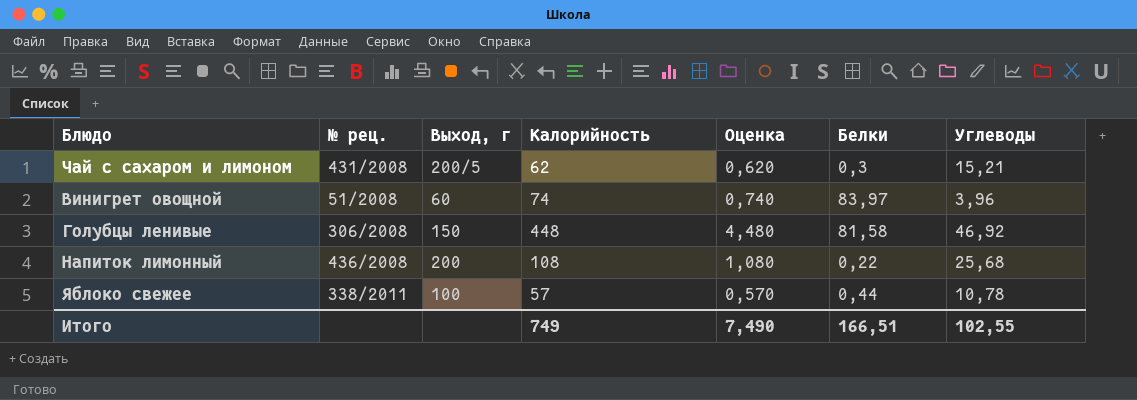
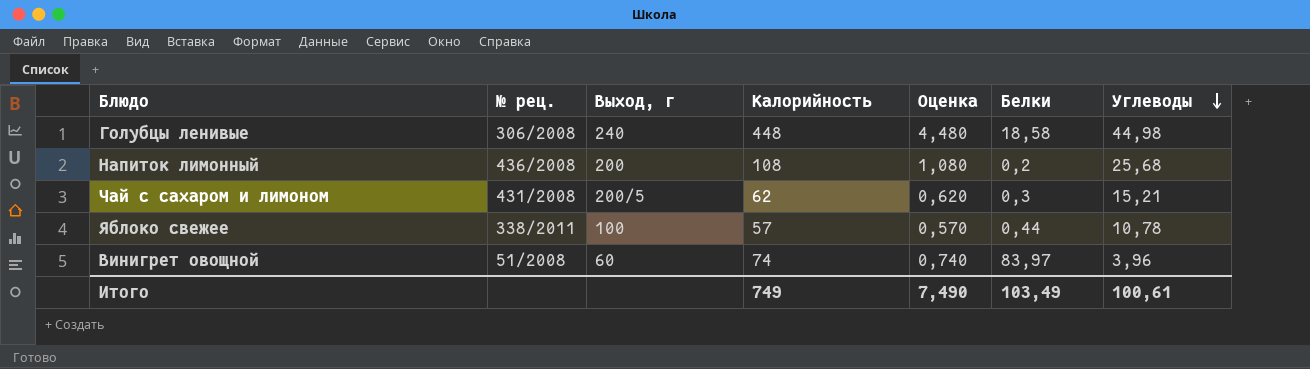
row order: none -> Углеводы descending
Голубцы ленивые | Выход, г: 150 -> 240
Голубцы ленивые | Белки: 81,58 -> 18,58
Голубцы ленивые | Углеводы: 46,92 -> 44,98
Напиток лимонный | Белки: 0,22 -> 0,2
Итого | Белки: 166,51 -> 103,49
Итого | Углеводы: 102,55 -> 100,61

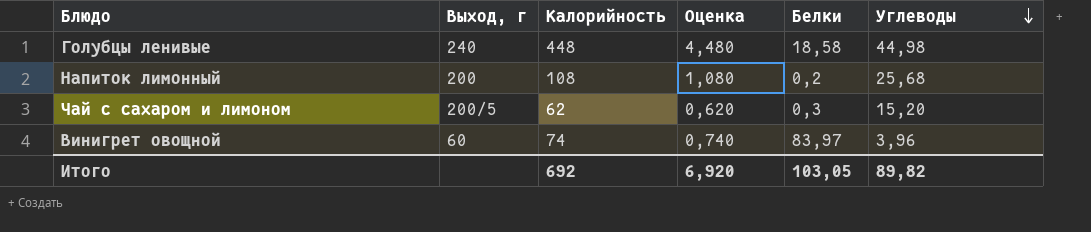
column № рец. | position: 2 -> none
row Яблоко свежее: 338/2011 | 100 | 57 | 0,570 | 0,44 | 10,78 -> none
Чай с сахаром и лимоном | Углеводы: 15,21 -> 15,20
Итого | Калорийность: 749 -> 692
Итого | Оценка: 7,490 -> 6,920
Итого | Белки: 103,49 -> 103,05
Итого | Углеводы: 100,61 -> 89,82

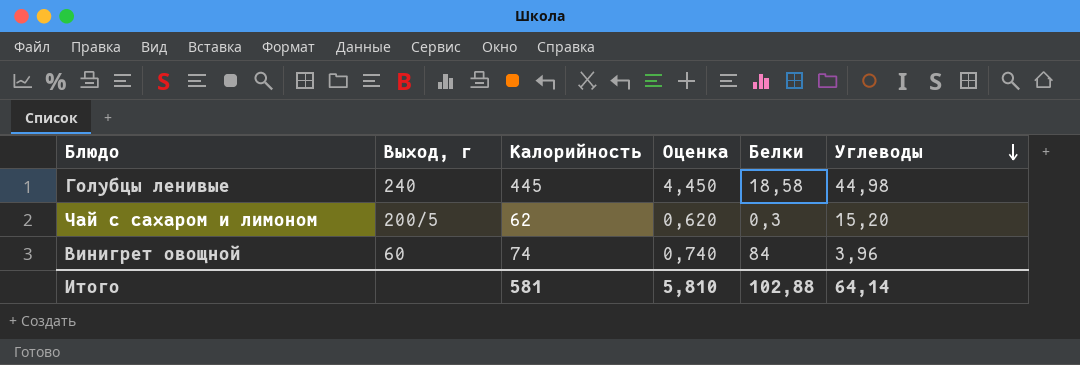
row Напиток лимонный: 200 | 108 | 1,080 | 0,2 | 25,68 -> none
Голубцы ленивые | Калорийность: 448 -> 445
Голубцы ленивые | Оценка: 4,480 -> 4,450
Винигрет овощной | Белки: 83,97 -> 84
Итого | Калорийность: 692 -> 581
Итого | Оценка: 6,920 -> 5,810
Итого | Белки: 103,05 -> 102,88
Итого | Углеводы: 89,82 -> 64,14

